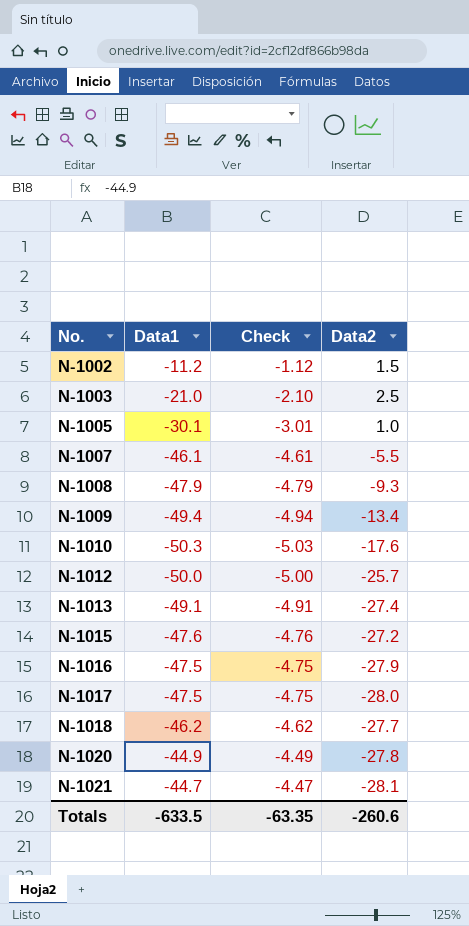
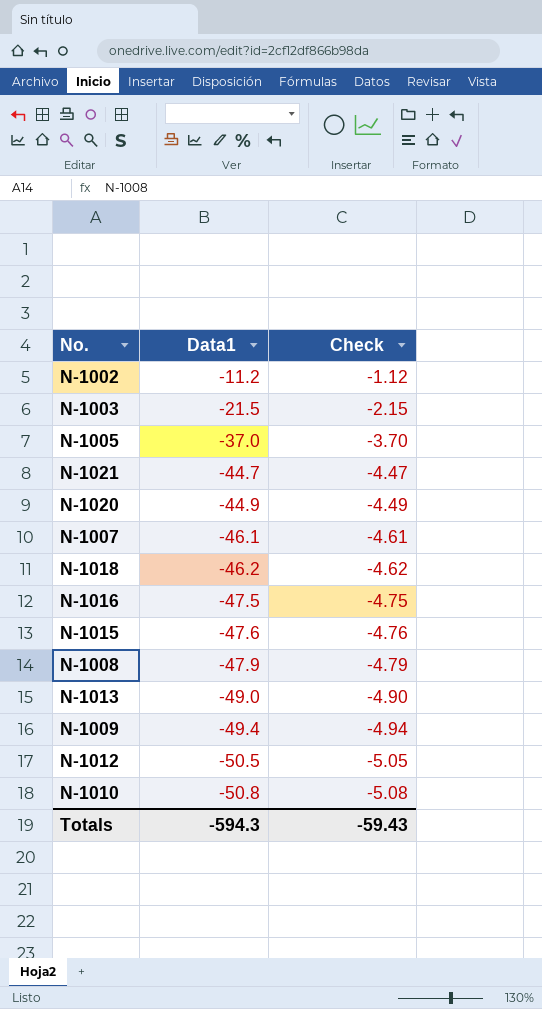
row order: No. ascending -> Data1 descending
column Data2 | position: 4 -> none
row N-1017: -47.5 | -4.75 | -28.0 -> none
N-1003 | Data1: -21.0 -> -21.5
N-1003 | Check: -2.10 -> -2.15
N-1005 | Data1: -30.1 -> -37.0
N-1005 | Check: -3.01 -> -3.70
N-1013 | Data1: -49.1 -> -49.0
N-1013 | Check: -4.91 -> -4.90
N-1012 | Data1: -50.0 -> -50.5
N-1012 | Check: -5.00 -> -5.05
N-1010 | Data1: -50.3 -> -50.8
N-1010 | Check: -5.03 -> -5.08
Totals | Data1: -633.5 -> -594.3
Totals | Check: -63.35 -> -59.43

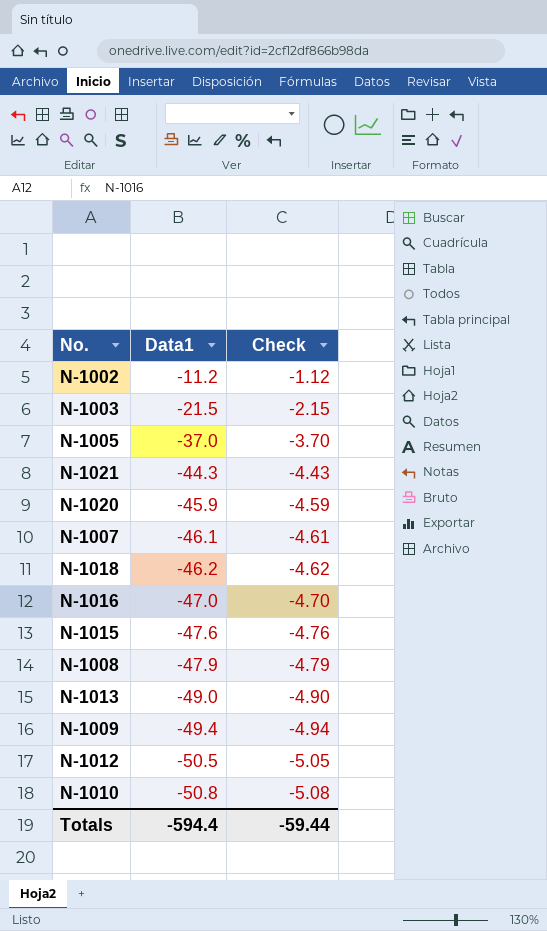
N-1021 | Data1: -44.7 -> -44.3
N-1021 | Check: -4.47 -> -4.43
N-1020 | Data1: -44.9 -> -45.9
N-1020 | Check: -4.49 -> -4.59
N-1016 | Data1: -47.5 -> -47.0
N-1016 | Check: -4.75 -> -4.70
Totals | Data1: -594.3 -> -594.4
Totals | Check: -59.43 -> -59.44

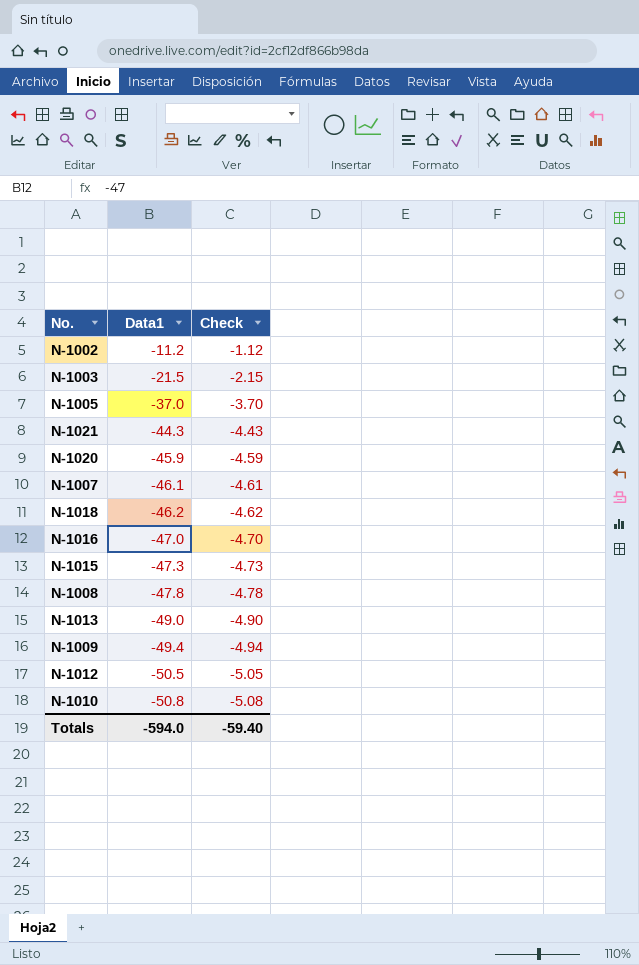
N-1015 | Data1: -47.6 -> -47.3
N-1015 | Check: -4.76 -> -4.73
N-1008 | Data1: -47.9 -> -47.8
N-1008 | Check: -4.79 -> -4.78
Totals | Data1: -594.4 -> -594.0
Totals | Check: -59.44 -> -59.40

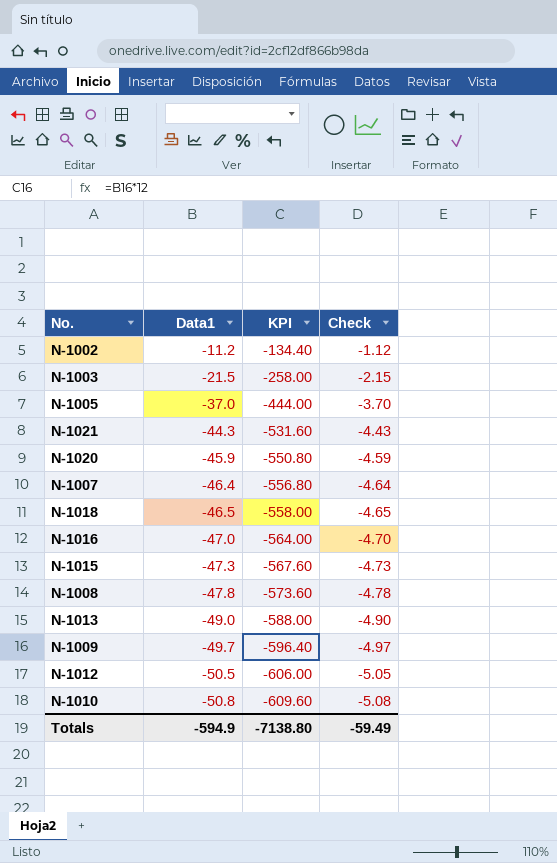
column KPI | formula: none -> [Data1] * 12
N-1007 | Data1: -46.1 -> -46.4
N-1007 | Check: -4.61 -> -4.64
N-1018 | Data1: -46.2 -> -46.5
N-1018 | Check: -4.62 -> -4.65
N-1009 | Data1: -49.4 -> -49.7
N-1009 | Check: -4.94 -> -4.97
Totals | Data1: -594.0 -> -594.9
Totals | Check: -59.40 -> -59.49

